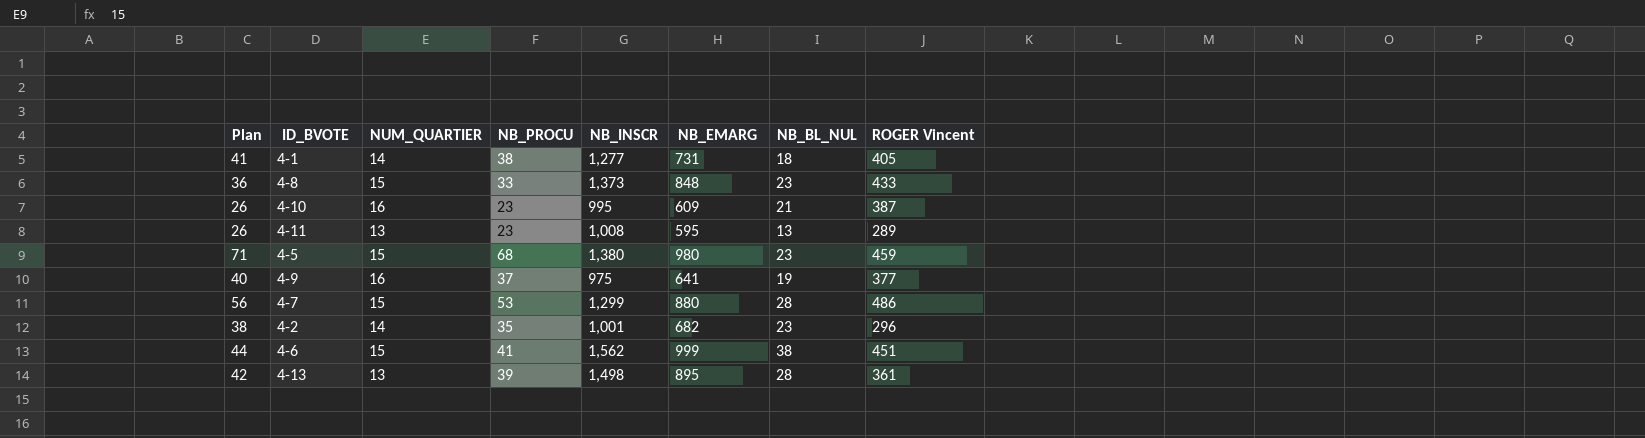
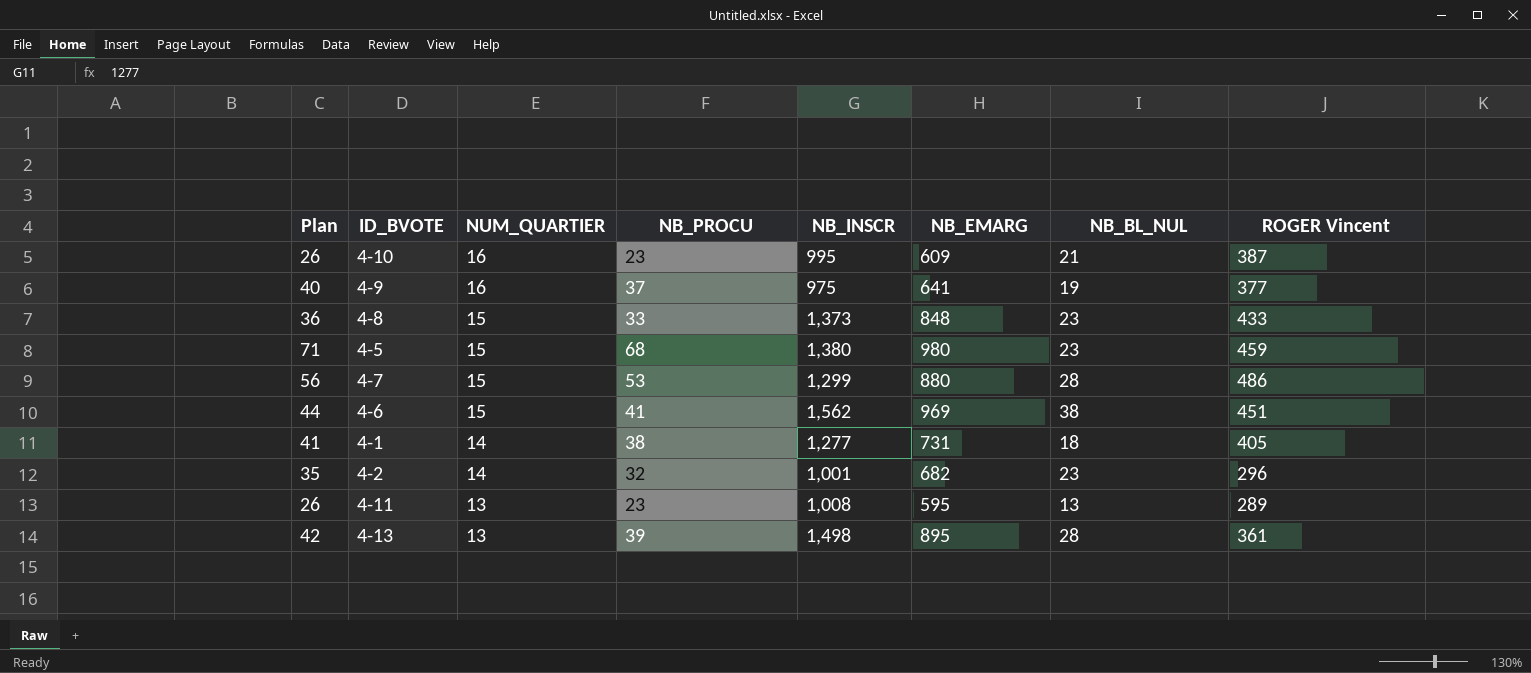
row order: none -> NUM_QUARTIER descending
4-6 | NB_EMARG: 999 -> 969
4-2 | Plan: 38 -> 35
4-2 | NB_PROCU: 35 -> 32

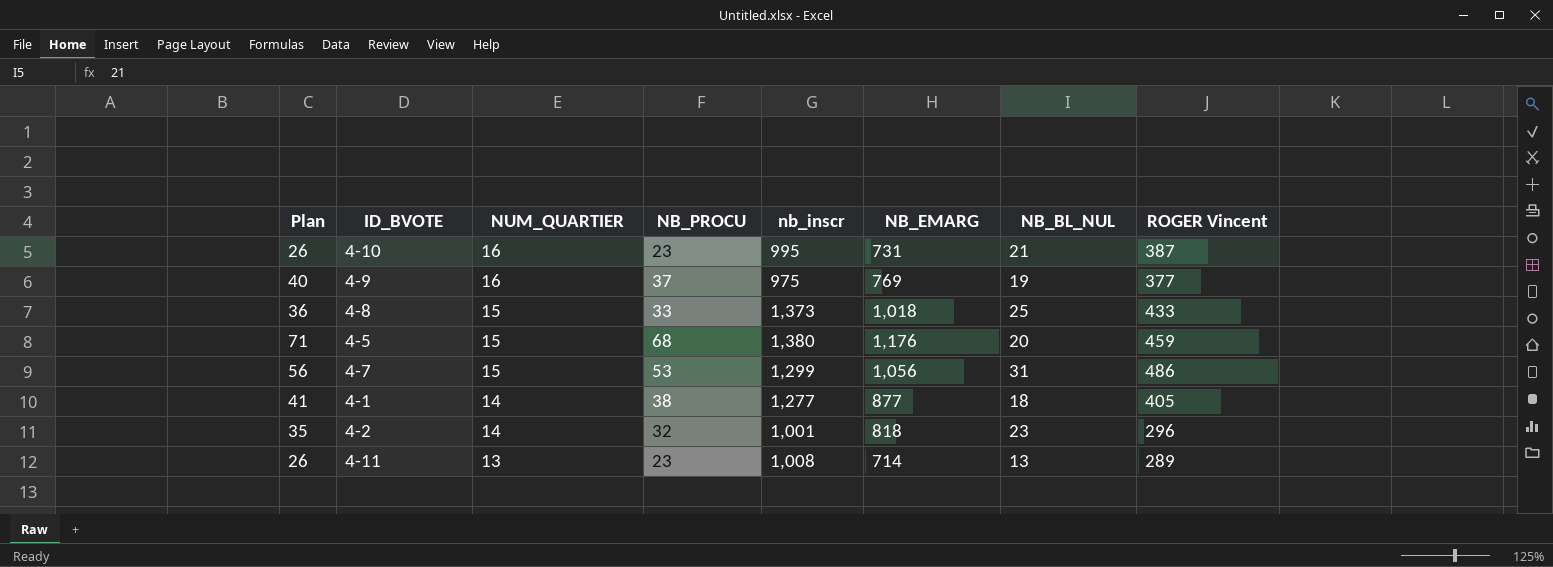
column name: NB_INSCR -> nb_inscr
row 4-6: 44 | 15 | 41 | 1,562 | 969 | 38 | 451 -> none
row 4-13: 42 | 13 | 39 | 1,498 | 895 | 28 | 361 -> none
4-10 | NB_EMARG: 609 -> 731
4-9 | NB_EMARG: 641 -> 769
4-8 | NB_EMARG: 848 -> 1,018
4-8 | NB_BL_NUL: 23 -> 25
4-5 | NB_EMARG: 980 -> 1,176
4-5 | NB_BL_NUL: 23 -> 20
4-7 | NB_EMARG: 880 -> 1,056
4-7 | NB_BL_NUL: 28 -> 31
4-1 | NB_EMARG: 731 -> 877
4-2 | NB_EMARG: 682 -> 818
4-11 | NB_EMARG: 595 -> 714

